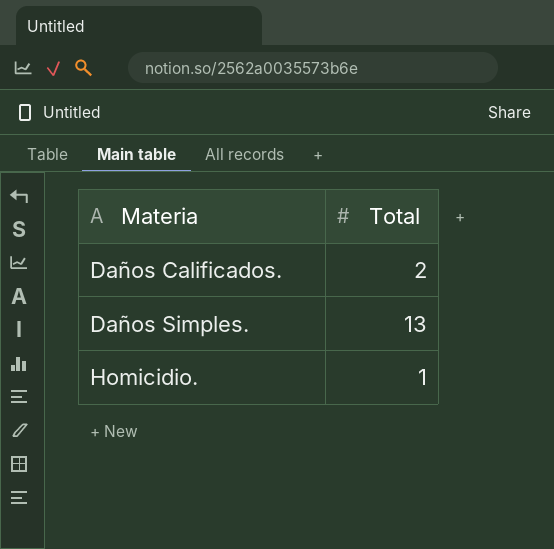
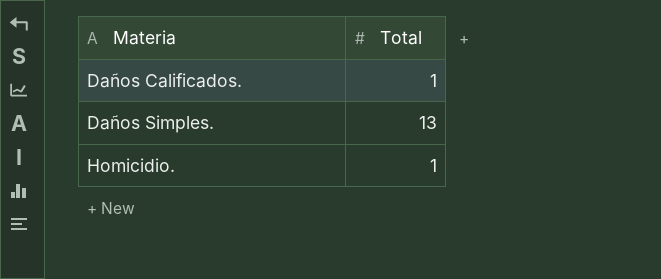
Daños Calificados. | Total: 2 -> 1

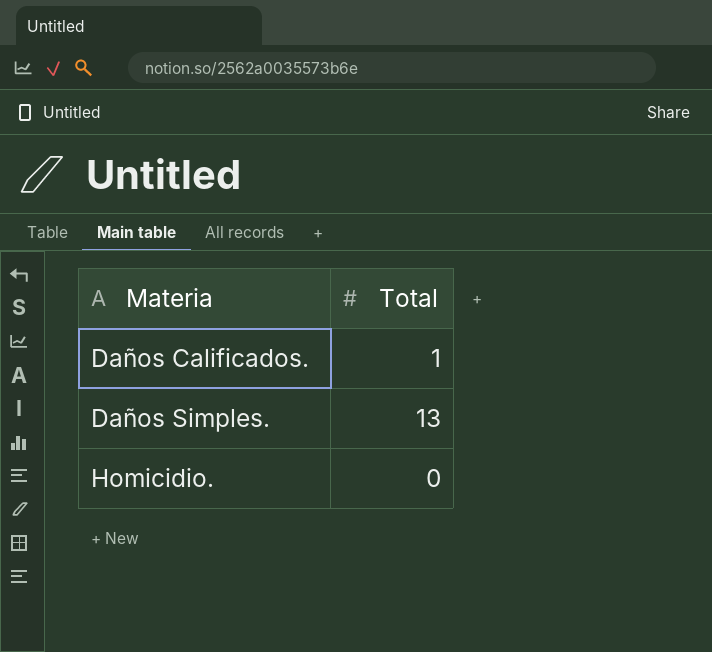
Homicidio. | Total: 1 -> 0

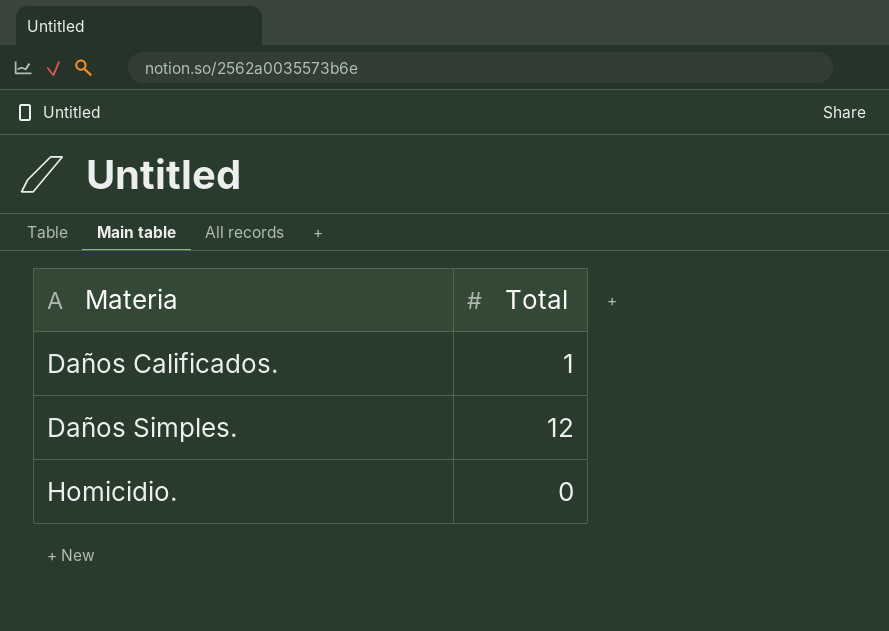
Daños Simples. | Total: 13 -> 12

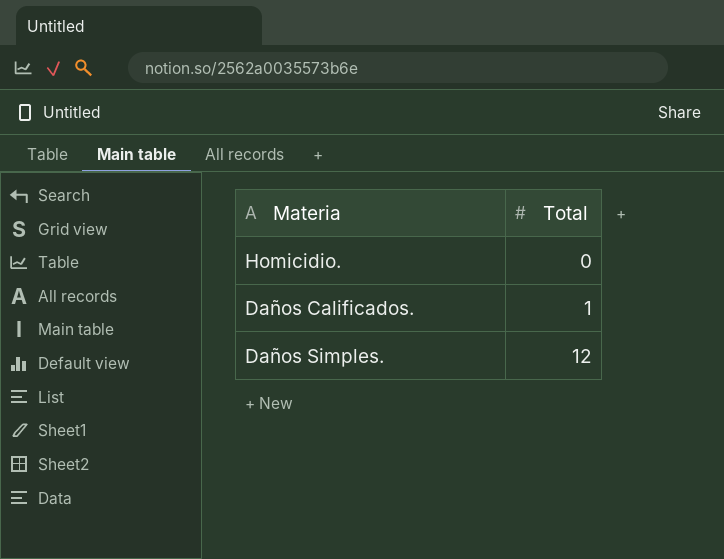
row order: Materia ascending -> Total ascending

